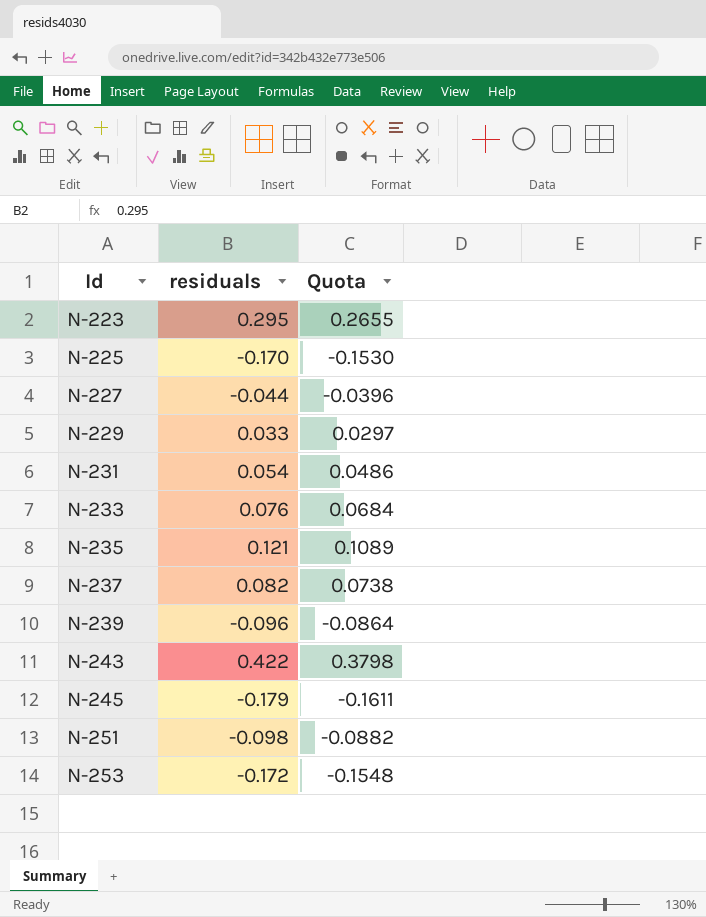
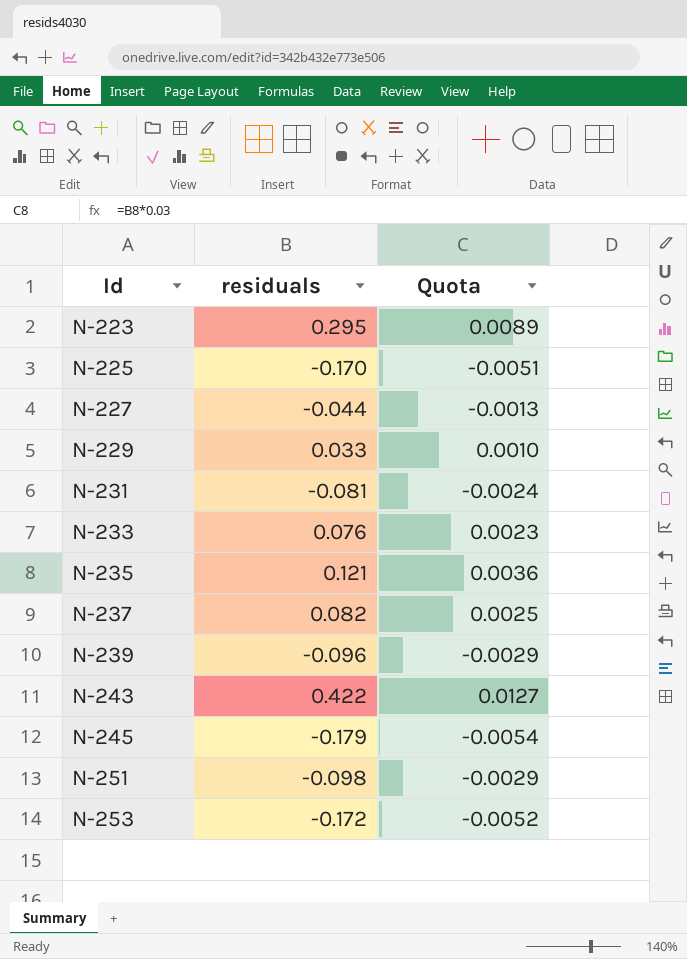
column Quota | formula: [residuals] * 0.9 -> [residuals] * 0.03
N-231 | residuals: 0.054 -> -0.081

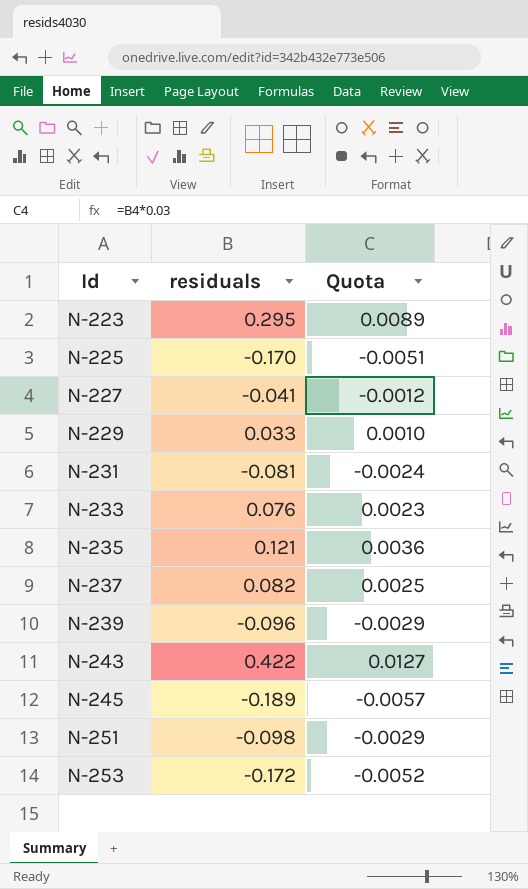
N-227 | residuals: -0.044 -> -0.041
N-227 | Quota: -0.0013 -> -0.0012
N-245 | residuals: -0.179 -> -0.189
N-245 | Quota: -0.0054 -> -0.0057

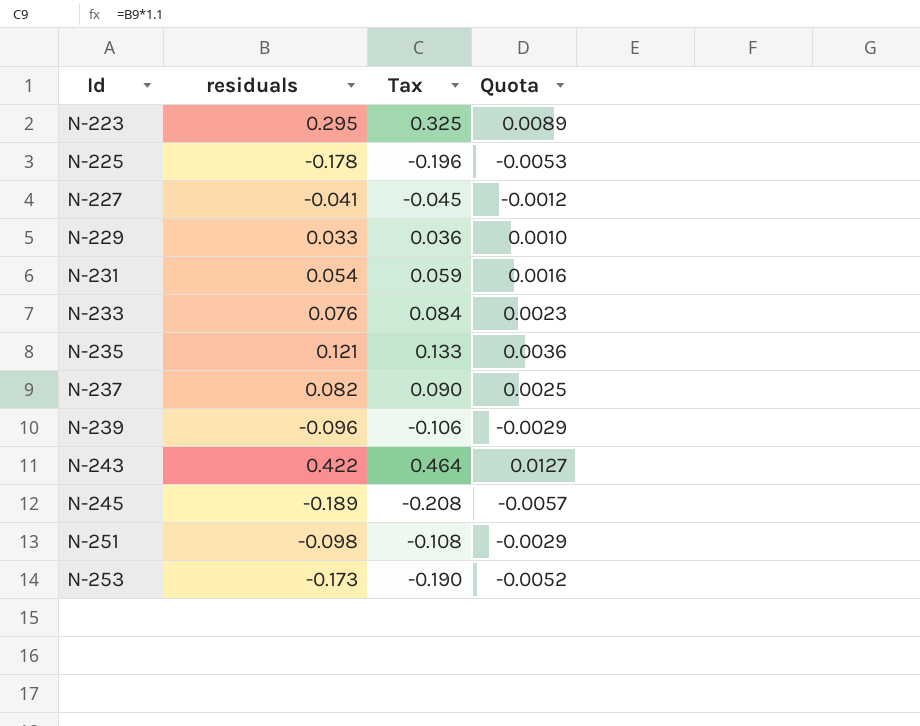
column Tax | formula: none -> [residuals] * 1.1
N-225 | residuals: -0.170 -> -0.178
N-225 | Quota: -0.0051 -> -0.0053
N-231 | residuals: -0.081 -> 0.054
N-231 | Quota: -0.0024 -> 0.0016
N-253 | residuals: -0.172 -> -0.173

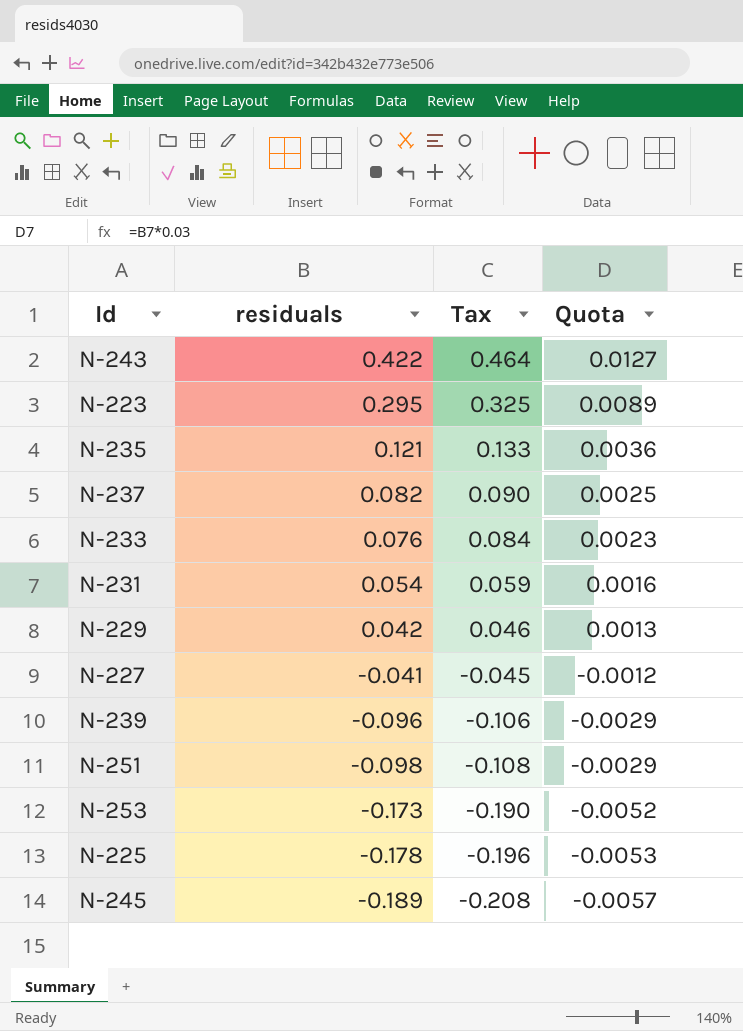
row order: Id ascending -> residuals descending
N-229 | residuals: 0.033 -> 0.042
N-229 | Tax: 0.036 -> 0.046
N-229 | Quota: 0.0010 -> 0.0013

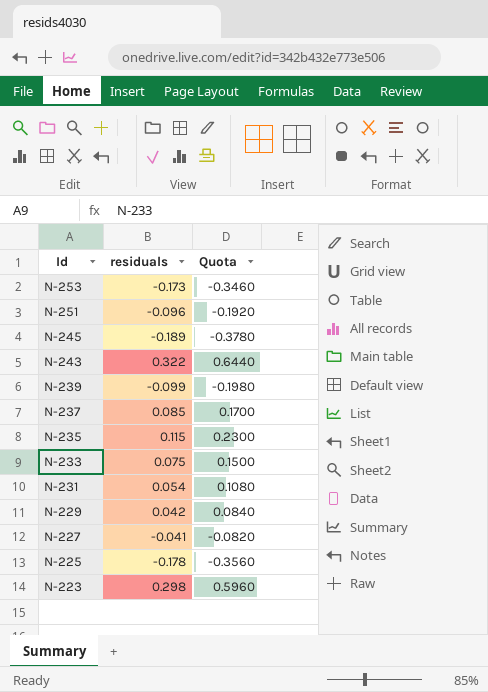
row order: residuals descending -> Id descending
column Tax | formula: [residuals] * 1.1 -> none
column Quota | formula: [residuals] * 0.03 -> [residuals] * 2
N-251 | residuals: -0.098 -> -0.096
N-243 | residuals: 0.422 -> 0.322
N-239 | residuals: -0.096 -> -0.099
N-237 | residuals: 0.082 -> 0.085
N-235 | residuals: 0.121 -> 0.115
N-233 | residuals: 0.076 -> 0.075
N-223 | residuals: 0.295 -> 0.298

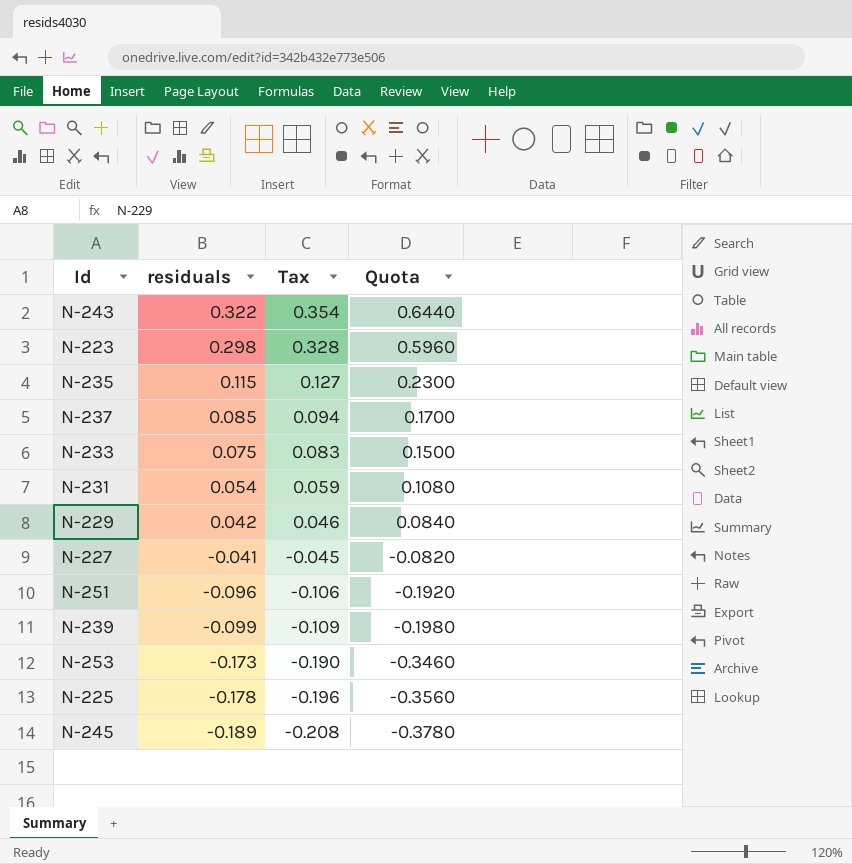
row order: Id descending -> residuals descending
column Tax | formula: none -> [residuals] * 1.1

